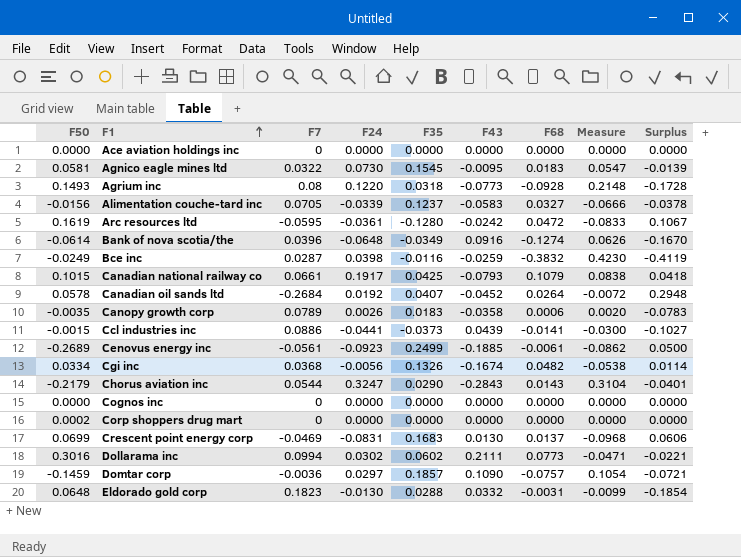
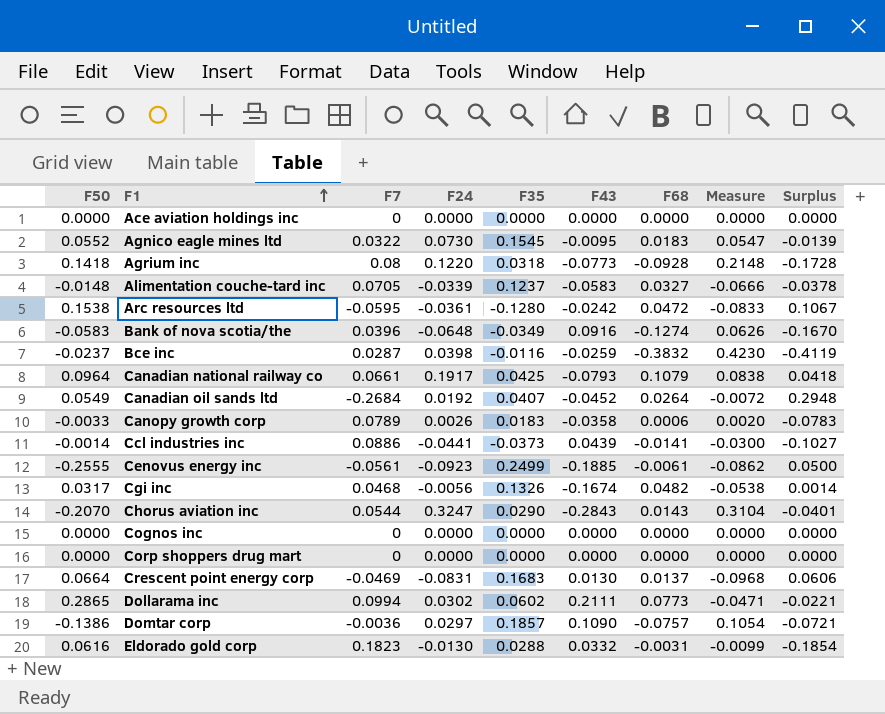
Agnico eagle mines ltd | F50: 0.0581 -> 0.0552
Agrium inc | F50: 0.1493 -> 0.1418
Alimentation couche-tard inc | F50: -0.0156 -> -0.0148
Arc resources ltd | F50: 0.1619 -> 0.1538
Bank of nova scotia/the | F50: -0.0614 -> -0.0583
Bce inc | F50: -0.0249 -> -0.0237
Canadian national railway co | F50: 0.1015 -> 0.0964
Canadian oil sands ltd | F50: 0.0578 -> 0.0549
Canopy growth corp | F50: -0.0035 -> -0.0033
Ccl industries inc | F50: -0.0015 -> -0.0014
Cenovus energy inc | F50: -0.2689 -> -0.2555
Cgi inc | F50: 0.0334 -> 0.0317
Cgi inc | F7: 0.0368 -> 0.0468
Cgi inc | Surplus: 0.0114 -> 0.0014
Chorus aviation inc | F50: -0.2179 -> -0.2070
Corp shoppers drug mart | F50: 0.0002 -> 0.0000
Crescent point energy corp | F50: 0.0699 -> 0.0664
Dollarama inc | F50: 0.3016 -> 0.2865
Domtar corp | F50: -0.1459 -> -0.1386
Eldorado gold corp | F50: 0.0648 -> 0.0616

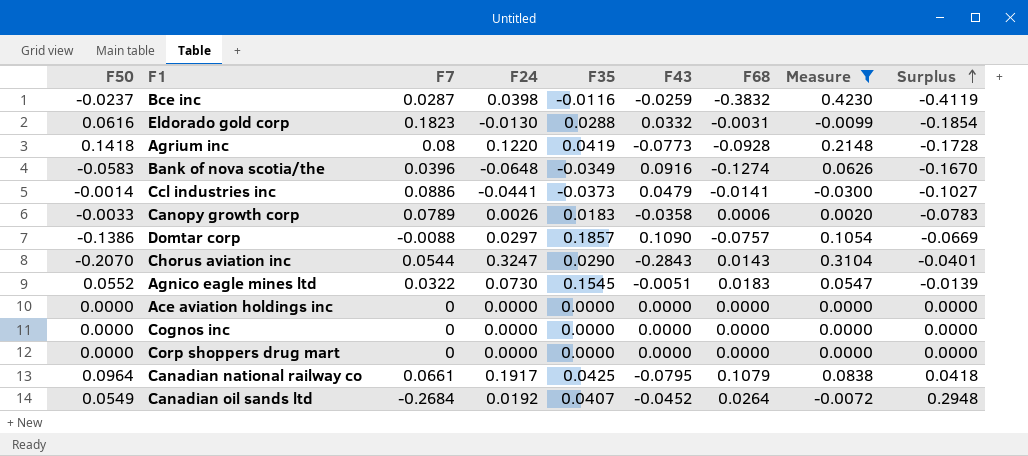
filter: none -> Measure >= -0.0300
row order: F1 ascending -> Surplus ascending
Agrium inc | F35: 0.0318 -> 0.0419
Ccl industries inc | F43: 0.0439 -> 0.0479
Domtar corp | F7: -0.0036 -> -0.0088
Domtar corp | Surplus: -0.0721 -> -0.0669
Agnico eagle mines ltd | F43: -0.0095 -> -0.0051
Canadian national railway co | F43: -0.0793 -> -0.0795

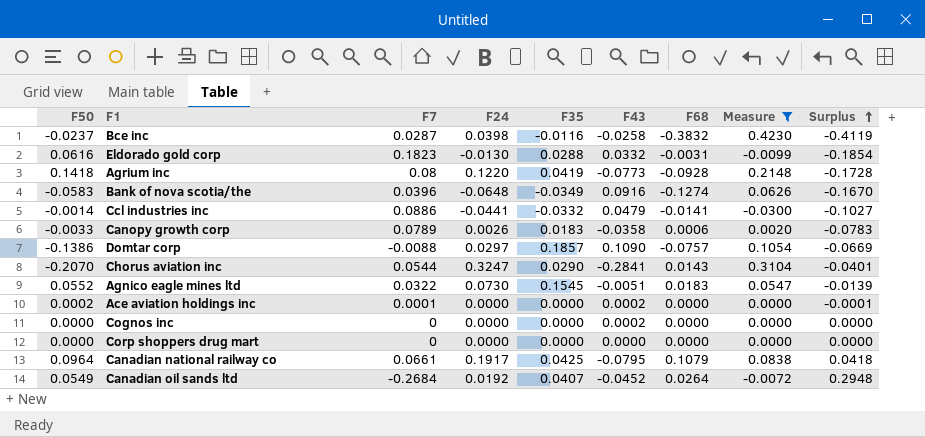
Bce inc | F43: -0.0259 -> -0.0258
Ccl industries inc | F35: -0.0373 -> -0.0332
Chorus aviation inc | F43: -0.2843 -> -0.2841
Ace aviation holdings inc | F50: 0.0000 -> 0.0002
Ace aviation holdings inc | F7: 0 -> 0.0001
Ace aviation holdings inc | F43: 0.0000 -> 0.0002
Ace aviation holdings inc | Surplus: 0.0000 -> -0.0001
Cognos inc | F43: 0.0000 -> 0.0002

